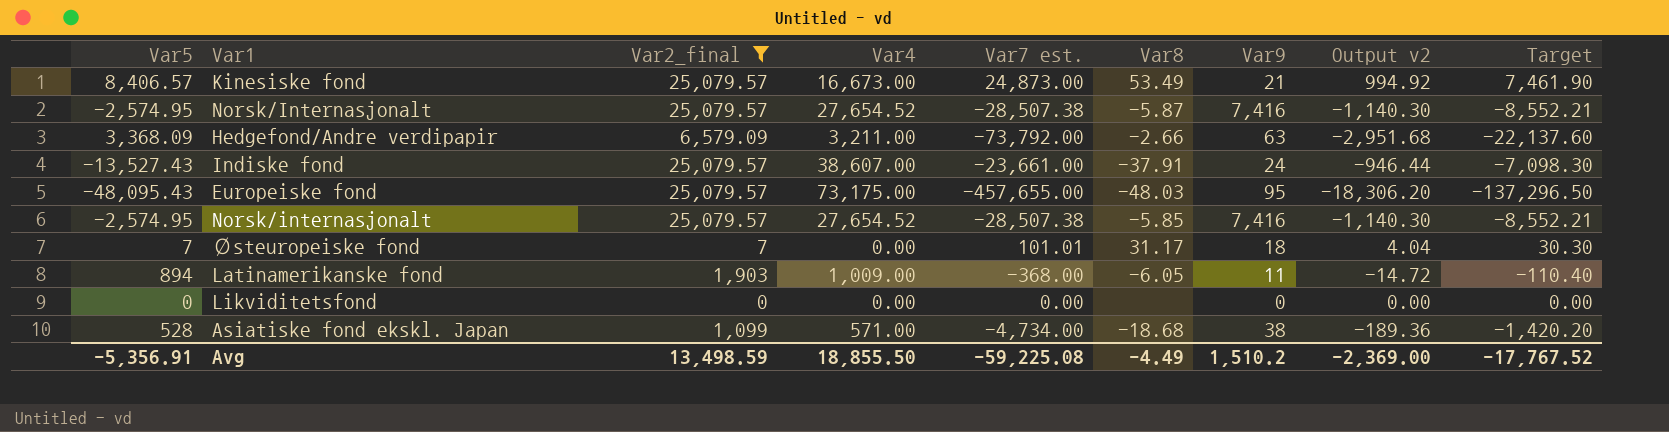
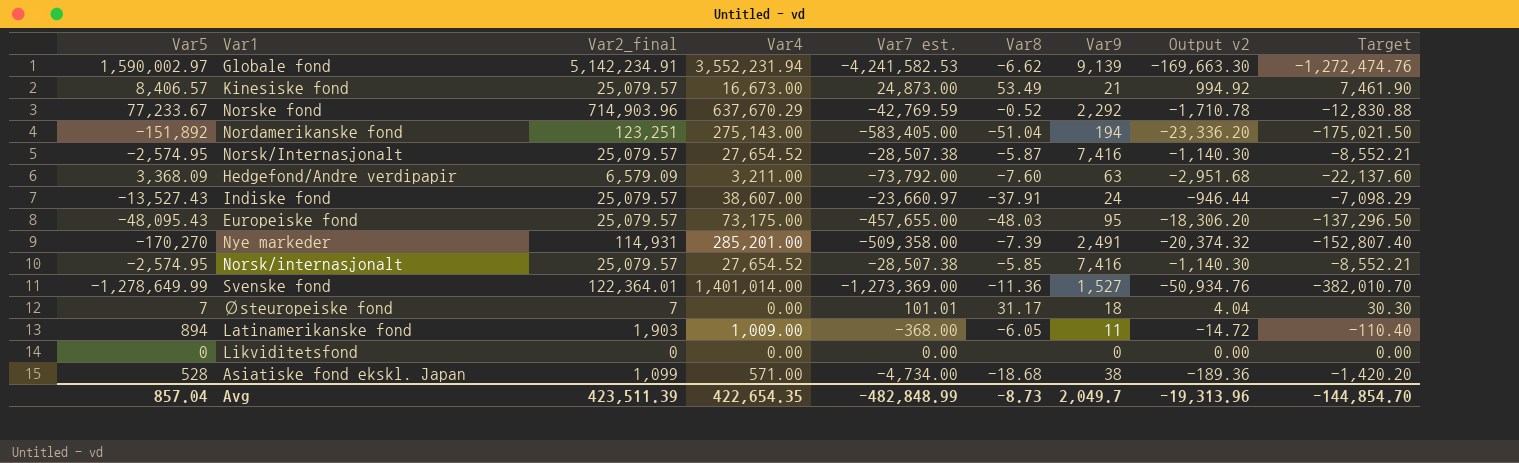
filter: Var2_final <= 25,079.57 -> none
Hedgefond/Andre verdipapir | Var8: -2.66 -> -7.60
Indiske fond | Var7 est.: -23,661.00 -> -23,660.97
Indiske fond | Target: -7,098.30 -> -7,098.29
Avg | Var5: -5,356.91 -> 857.04
Avg | Var2_final: 13,498.59 -> 423,511.39
Avg | Var4: 18,855.50 -> 422,654.35
Avg | Var7 est.: -59,225.08 -> -482,848.99
Avg | Var8: -4.49 -> -8.73
Avg | Var9: 1,510.2 -> 2,049.7
Avg | Output v2: -2,369.00 -> -19,313.96
Avg | Target: -17,767.52 -> -144,854.70

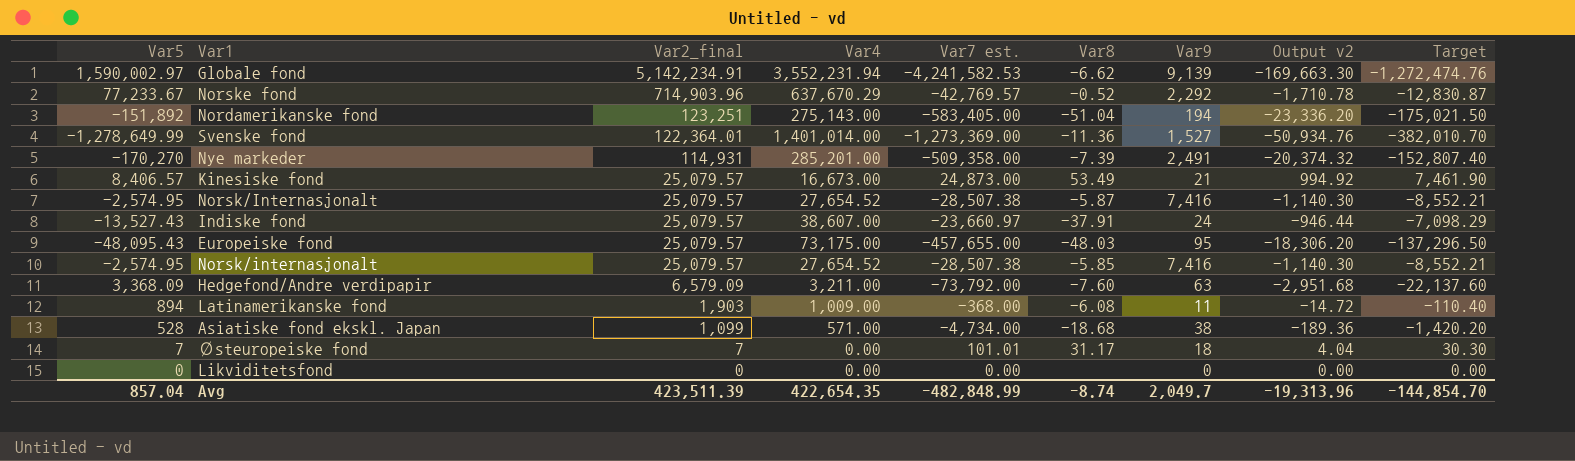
row order: none -> Var2_final descending
Norske fond | Var7 est.: -42,769.59 -> -42,769.57
Norske fond | Target: -12,830.88 -> -12,830.87
Latinamerikanske fond | Var8: -6.05 -> -6.08
Avg | Var8: -8.73 -> -8.74

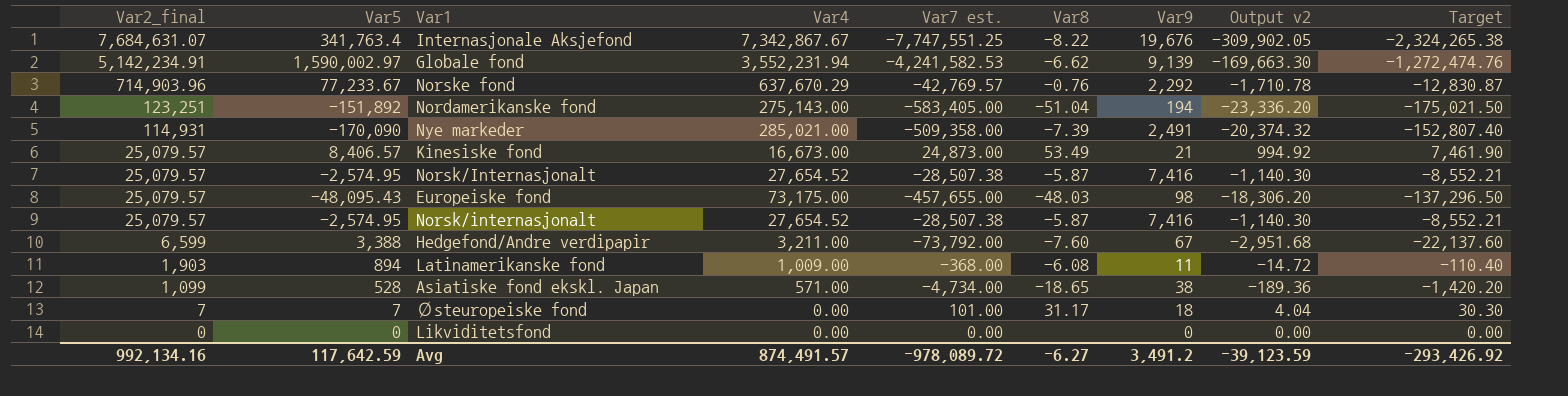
column Var2_final | position: 3 -> 1
row Svenske fond: -1,278,649.99 | 122,364.01 | 1,401,014.00 | -1,273,369.00 | -11.36 | 1,527 | -50,934.76 | -382,010.70 -> none
row Indiske fond: -13,527.43 | 25,079.57 | 38,607.00 | -23,660.97 | -37.91 | 24 | -946.44 | -7,098.29 -> none
row Internasjonale Aksjefond: none -> 7,684,631.07 | 341,763.4 | 7,342,867.67 | -7,747,551.25 | -8.22 | 19,676 | -309,902.05 | -2,324,265.38
Norske fond | Var8: -0.52 -> -0.76
Nye markeder | Var5: -170,270 -> -170,090
Nye markeder | Var4: 285,201.00 -> 285,021.00
Europeiske fond | Var9: 95 -> 98
Norsk/internasjonalt | Var8: -5.85 -> -5.87
Hedgefond/Andre verdipapir | Var2_final: 6,579.09 -> 6,599
Hedgefond/Andre verdipapir | Var5: 3,368.09 -> 3,388
Hedgefond/Andre verdipapir | Var9: 63 -> 67
Asiatiske fond ekskl. Japan | Var8: -18.68 -> -18.65
Østeuropeiske fond | Var7 est.: 101.01 -> 101.00
Avg | Var2_final: 423,511.39 -> 992,134.16
Avg | Var5: 857.04 -> 117,642.59
Avg | Var4: 422,654.35 -> 874,491.57
Avg | Var7 est.: -482,848.99 -> -978,089.72
Avg | Var8: -8.74 -> -6.27
Avg | Var9: 2,049.7 -> 3,491.2
Avg | Output v2: -19,313.96 -> -39,123.59
Avg | Target: -144,854.70 -> -293,426.92

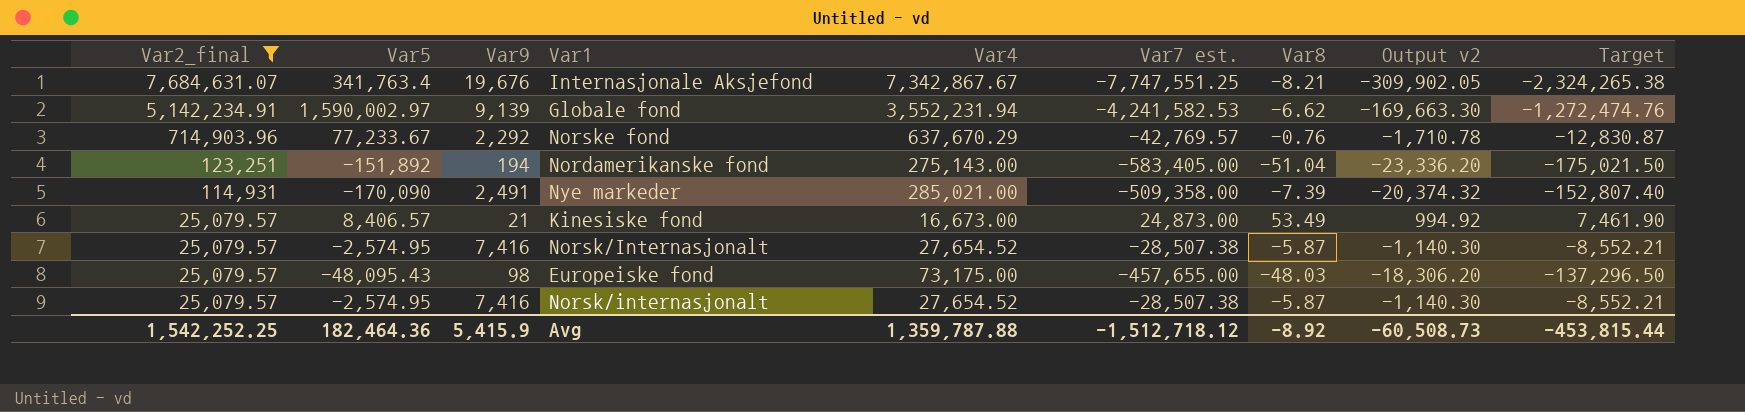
filter: none -> Var2_final >= 25,079.57
column Var9 | position: 7 -> 3
Internasjonale Aksjefond | Var8: -8.22 -> -8.21
Avg | Var2_final: 992,134.16 -> 1,542,252.25
Avg | Var5: 117,642.59 -> 182,464.36
Avg | Var9: 3,491.2 -> 5,415.9
Avg | Var4: 874,491.57 -> 1,359,787.88
Avg | Var7 est.: -978,089.72 -> -1,512,718.12
Avg | Var8: -6.27 -> -8.92
Avg | Output v2: -39,123.59 -> -60,508.73
Avg | Target: -293,426.92 -> -453,815.44

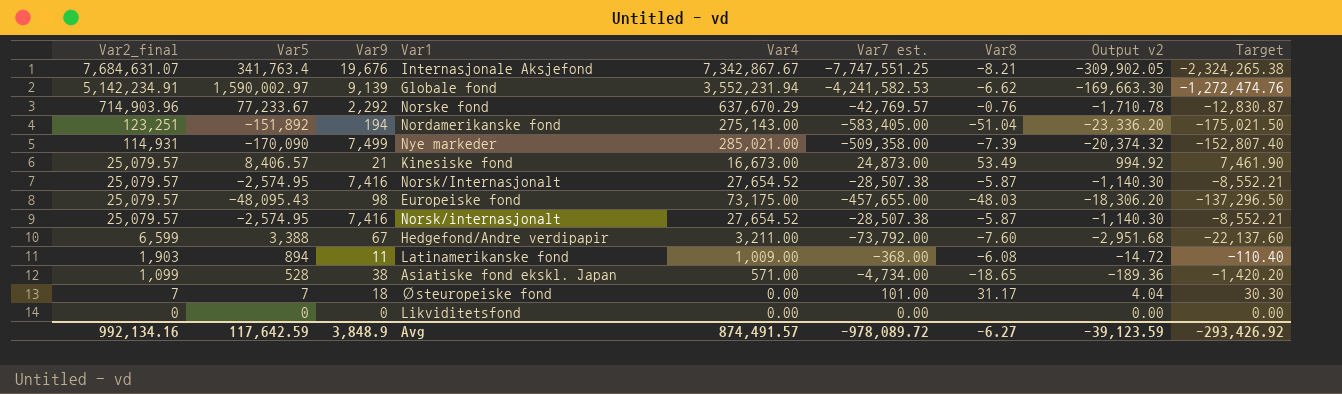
filter: Var2_final >= 25,079.57 -> none
Nye markeder | Var9: 2,491 -> 7,499
Avg | Var2_final: 1,542,252.25 -> 992,134.16
Avg | Var5: 182,464.36 -> 117,642.59
Avg | Var9: 5,415.9 -> 3,848.9
Avg | Var4: 1,359,787.88 -> 874,491.57
Avg | Var7 est.: -1,512,718.12 -> -978,089.72
Avg | Var8: -8.92 -> -6.27
Avg | Output v2: -60,508.73 -> -39,123.59
Avg | Target: -453,815.44 -> -293,426.92

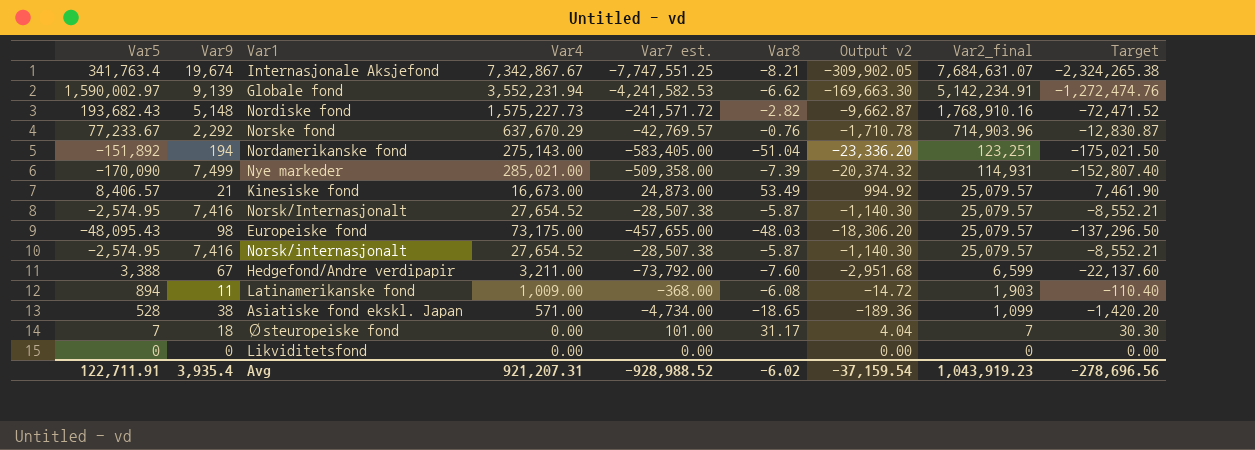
column Var2_final | position: 1 -> 8
Internasjonale Aksjefond | Var9: 19,676 -> 19,674
row Nordiske fond: none -> 193,682.43 | 5,148 | 1,575,227.73 | -241,571.72 | -2.82 | -9,662.87 | 1,768,910.16 | -72,471.52
Avg | Var5: 117,642.59 -> 122,711.91
Avg | Var9: 3,848.9 -> 3,935.4
Avg | Var4: 874,491.57 -> 921,207.31
Avg | Var7 est.: -978,089.72 -> -928,988.52
Avg | Var8: -6.27 -> -6.02
Avg | Output v2: -39,123.59 -> -37,159.54
Avg | Var2_final: 992,134.16 -> 1,043,919.23
Avg | Target: -293,426.92 -> -278,696.56

